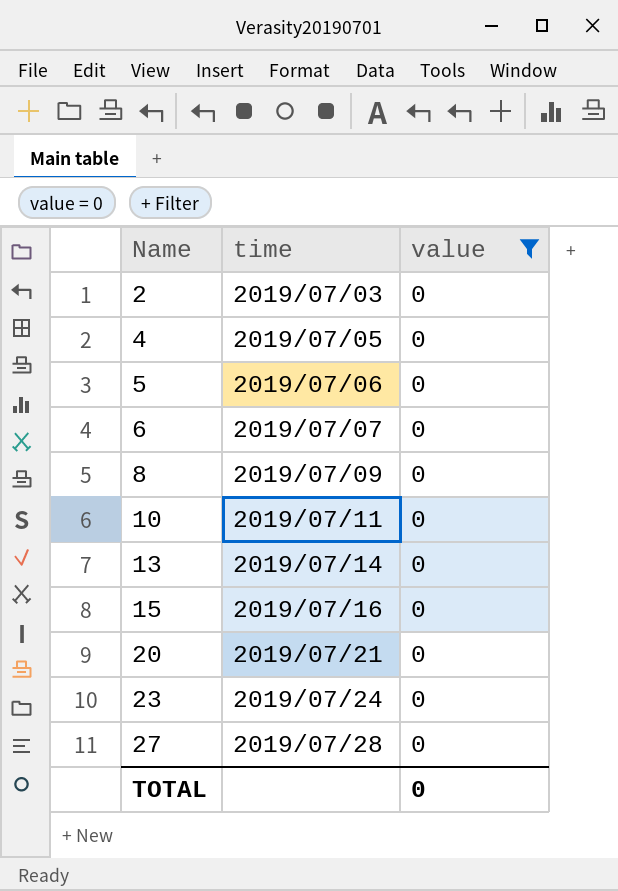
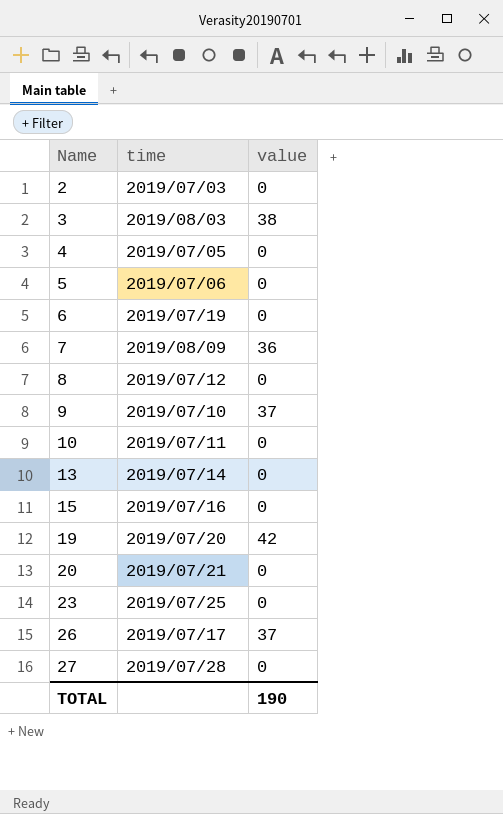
filter: value = 0 -> none
6 | time: 2019/07/07 -> 2019/07/19
8 | time: 2019/07/09 -> 2019/07/12
23 | time: 2019/07/24 -> 2019/07/25
TOTAL | value: 0 -> 190

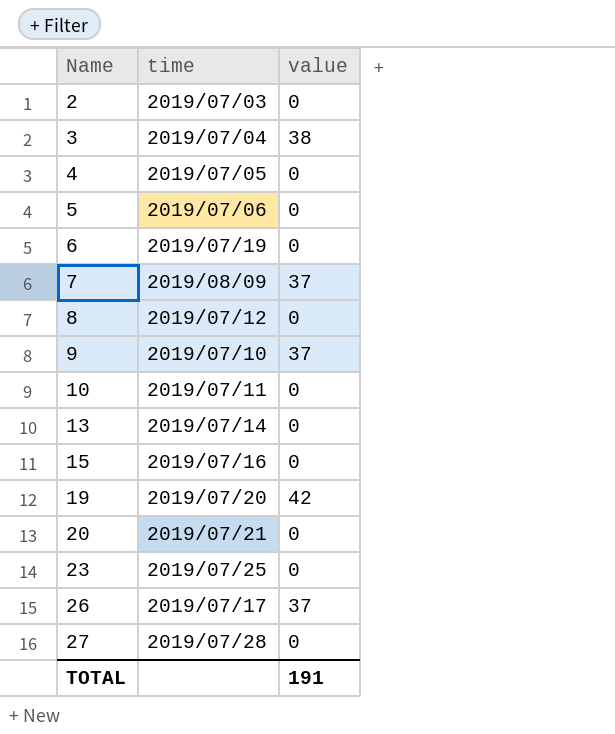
3 | time: 2019/08/03 -> 2019/07/04
7 | value: 36 -> 37
TOTAL | value: 190 -> 191

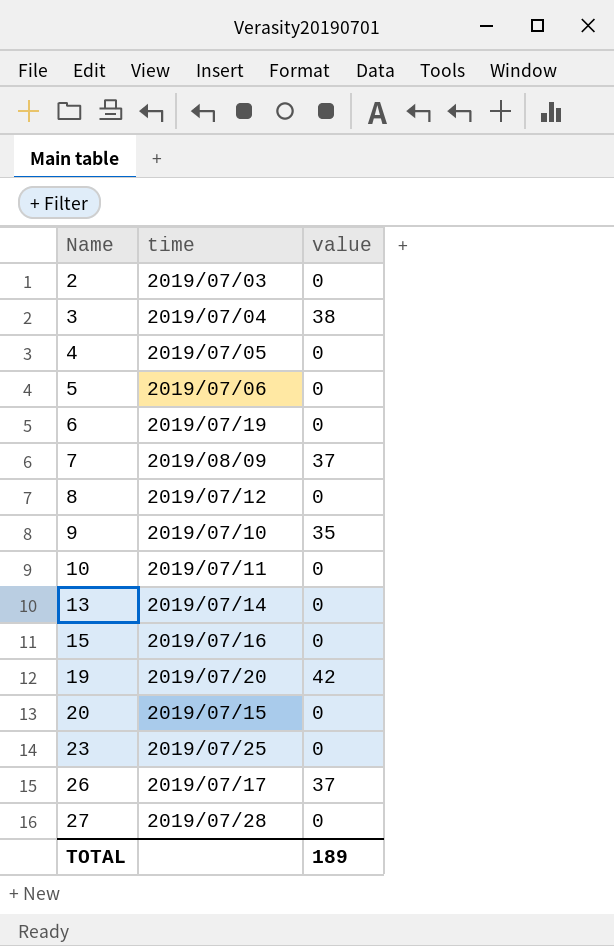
9 | value: 37 -> 35
20 | time: 2019/07/21 -> 2019/07/15
TOTAL | value: 191 -> 189

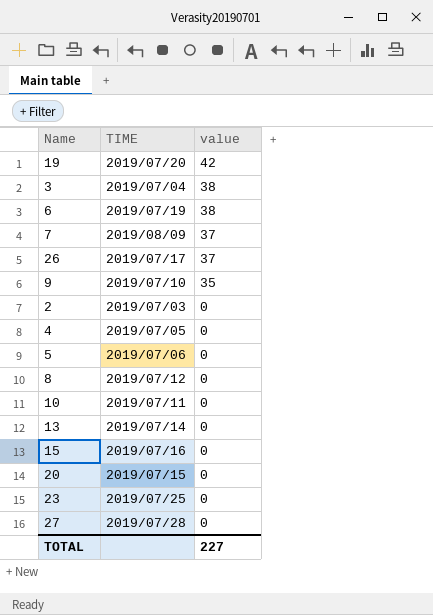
row order: Name ascending -> value descending
column name: time -> TIME
6 | value: 0 -> 38
TOTAL | value: 189 -> 227

